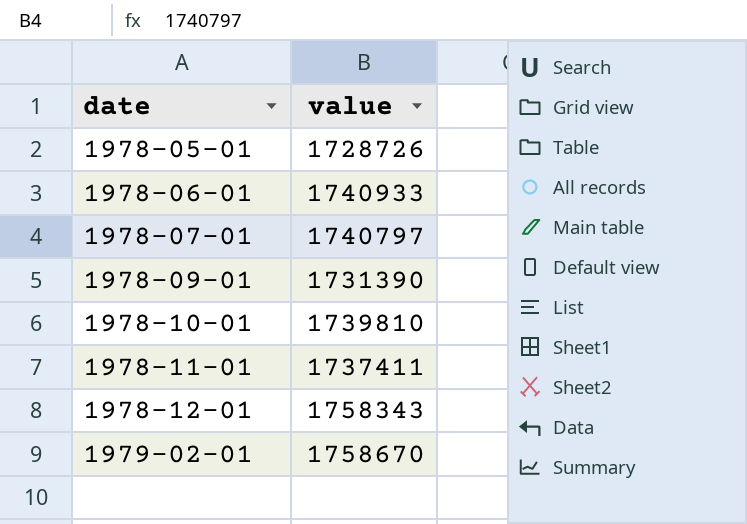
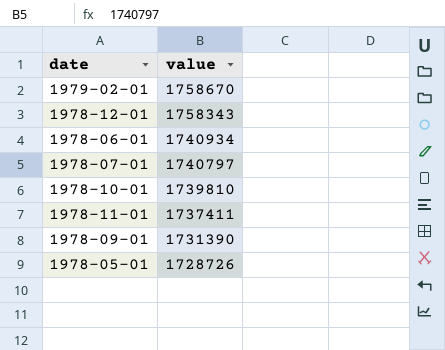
row order: date ascending -> value descending
1978-06-01 | value: 1740933 -> 1740934

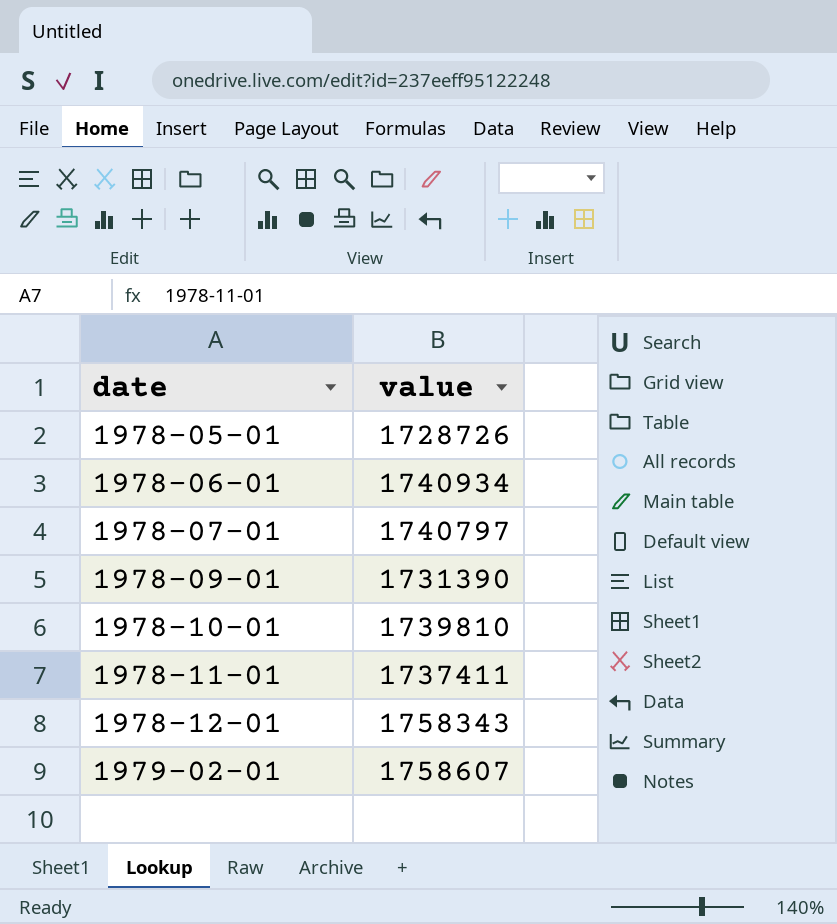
row order: value descending -> date ascending
1979-02-01 | value: 1758670 -> 1758607

